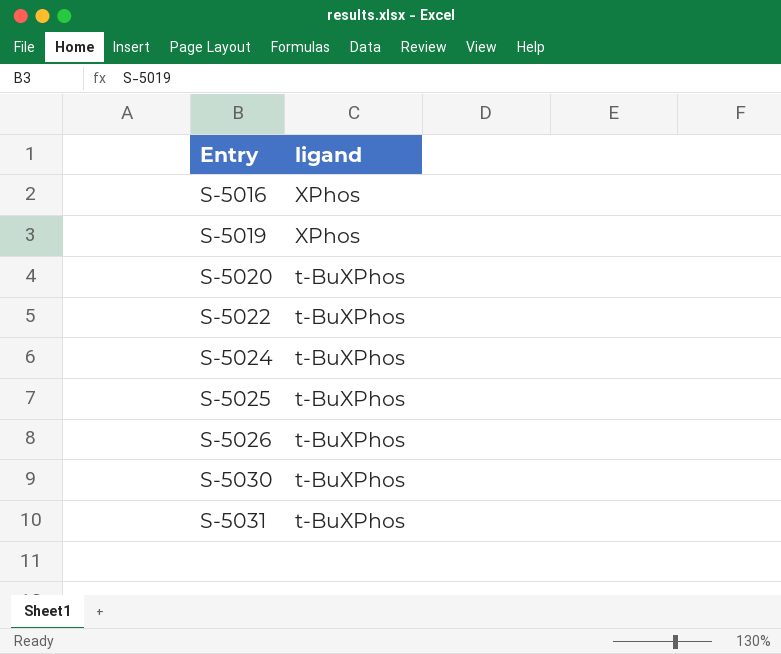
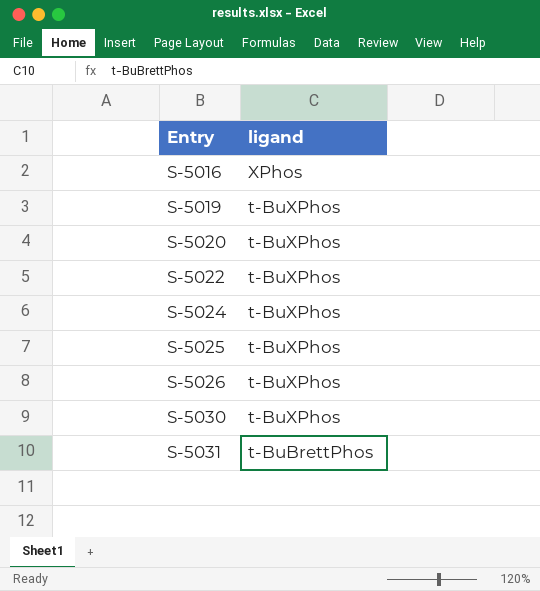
S-5019 | ligand: XPhos -> t-BuXPhos
S-5031 | ligand: t-BuXPhos -> t-BuBrettPhos

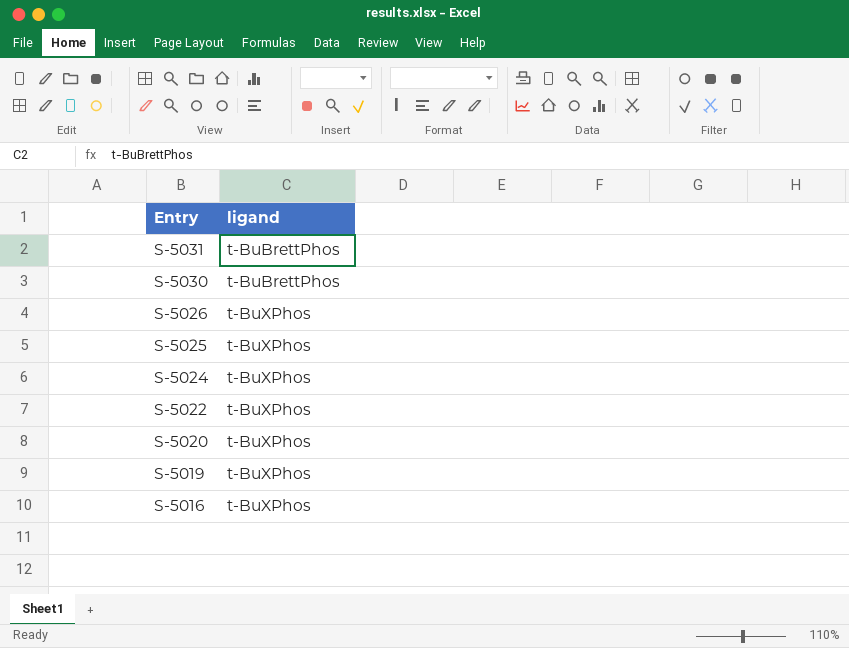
row order: Entry ascending -> Entry descending
S-5030 | ligand: t-BuXPhos -> t-BuBrettPhos
S-5016 | ligand: XPhos -> t-BuXPhos

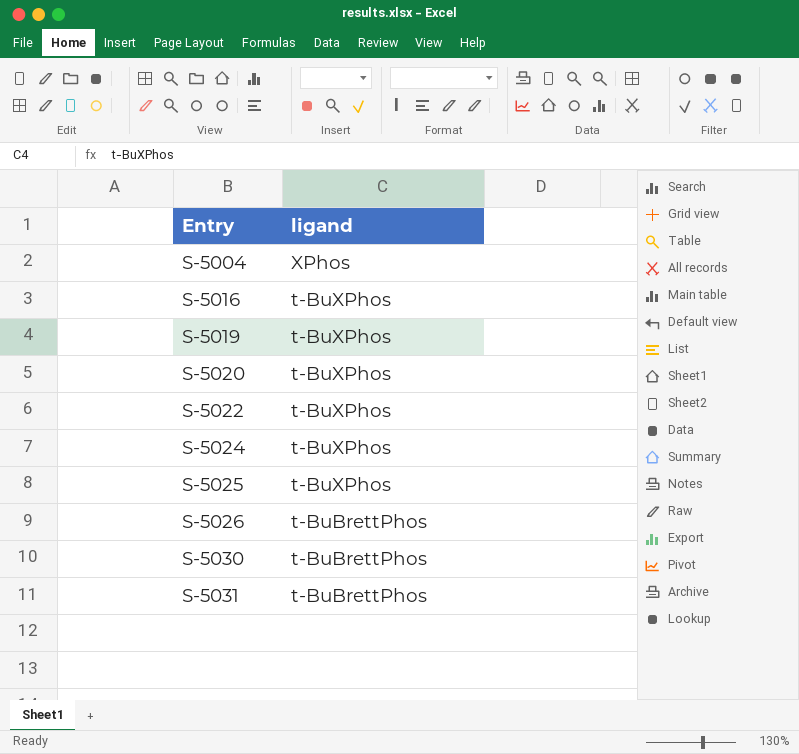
row order: Entry descending -> Entry ascending
row S-5004: none -> XPhos
S-5026 | ligand: t-BuXPhos -> t-BuBrettPhos

